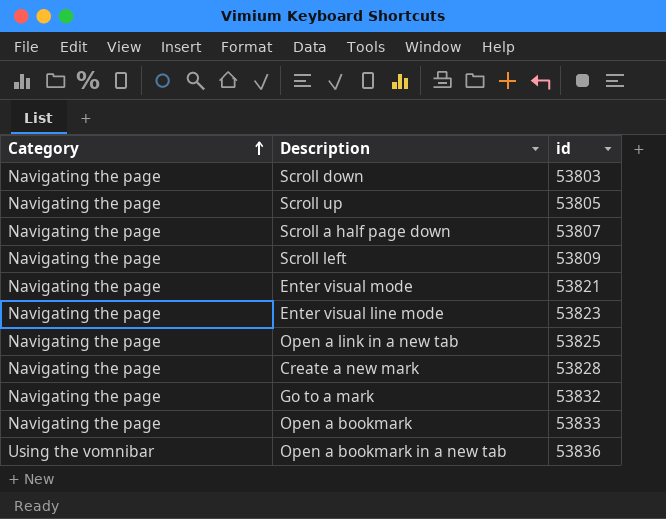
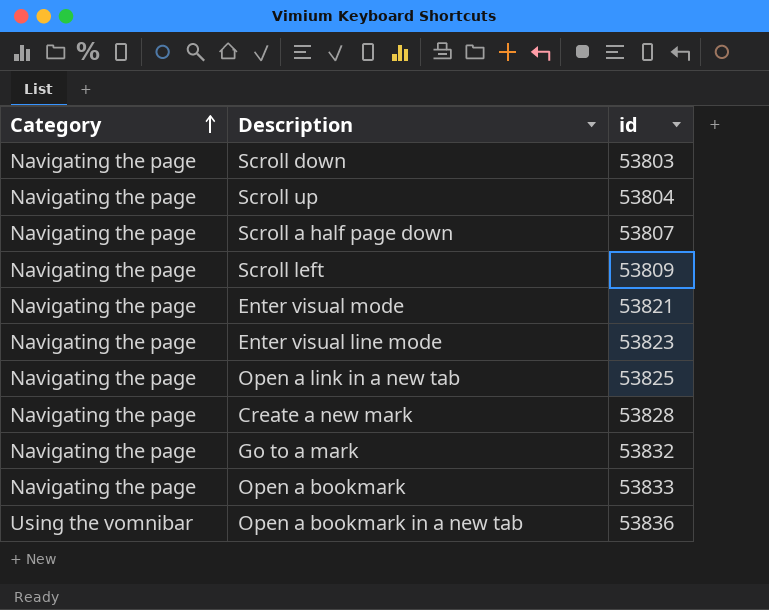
Scroll up | id: 53805 -> 53804

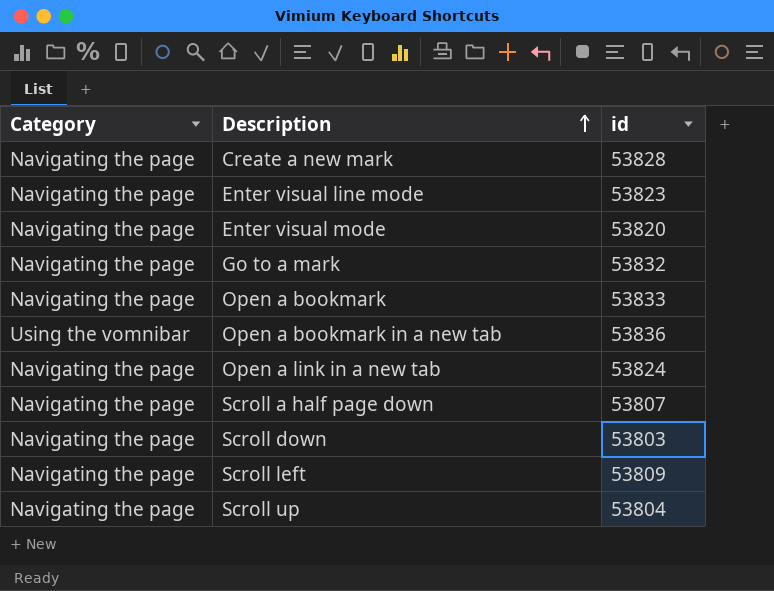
row order: Category ascending -> Description ascending
Enter visual mode | id: 53821 -> 53820
Open a link in a new tab | id: 53825 -> 53824

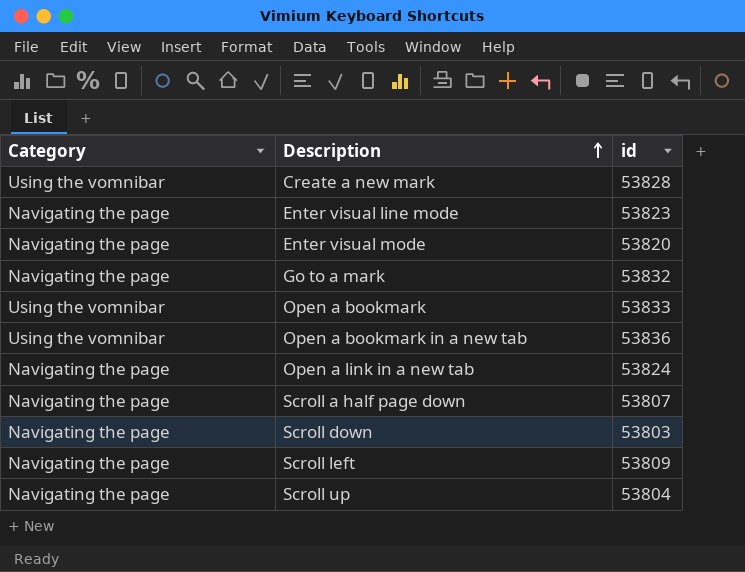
Create a new mark | Category: Navigating the page -> Using the vomnibar
Open a bookmark | Category: Navigating the page -> Using the vomnibar

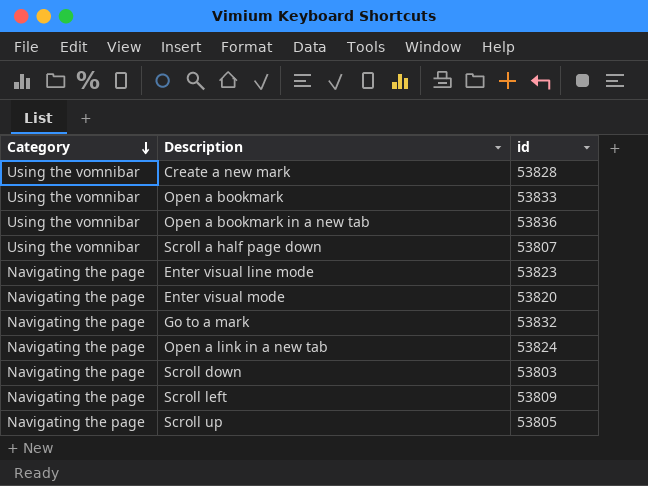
row order: Description ascending -> Category descending
Scroll a half page down | Category: Navigating the page -> Using the vomnibar
Scroll up | id: 53804 -> 53805

